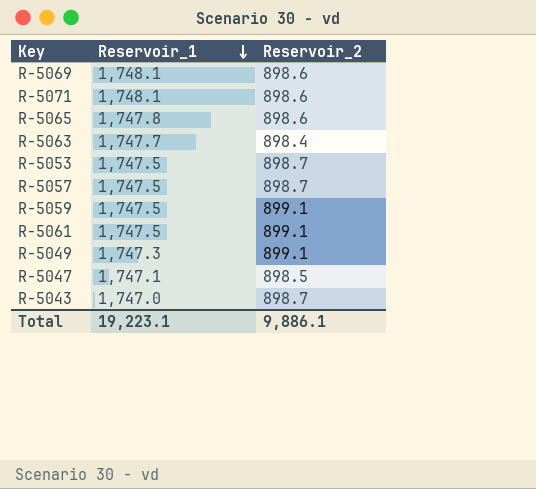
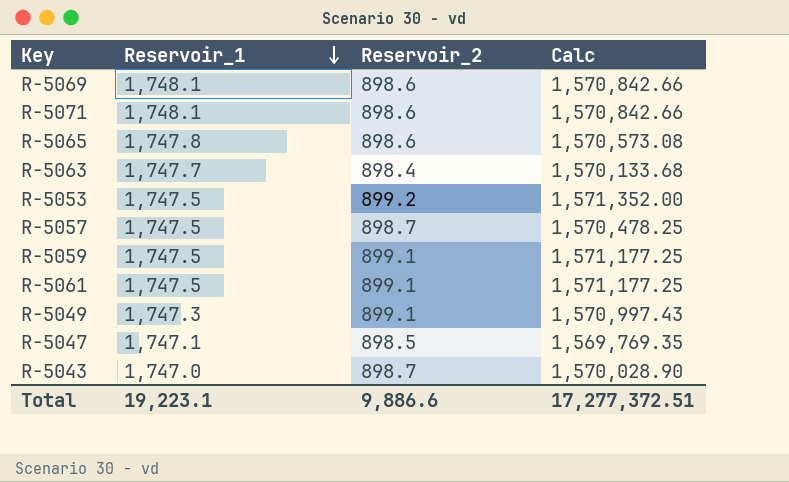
column Calc | formula: none -> [Reservoir_1] * [Reservoir_2]
R-5053 | Reservoir_2: 898.7 -> 899.2
Total | Reservoir_2: 9,886.1 -> 9,886.6

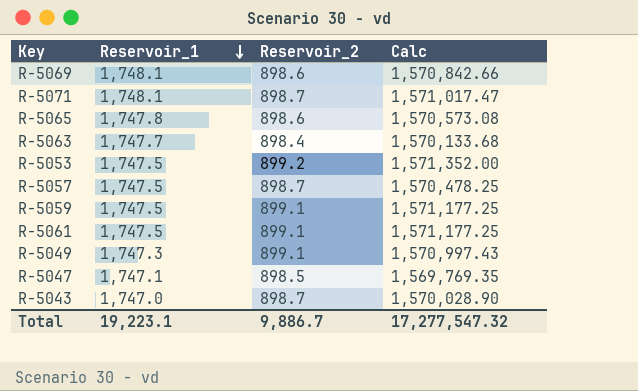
R-5071 | Reservoir_2: 898.6 -> 898.7
R-5071 | Calc: 1,570,842.66 -> 1,571,017.47
Total | Reservoir_2: 9,886.6 -> 9,886.7
Total | Calc: 17,277,372.51 -> 17,277,547.32

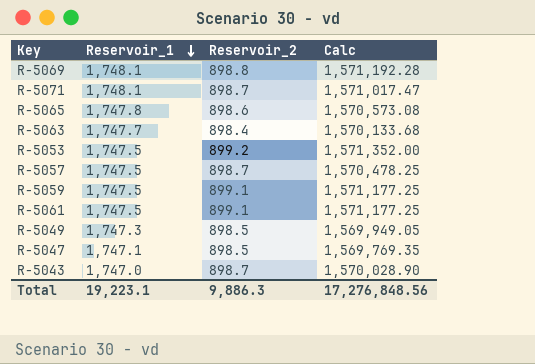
R-5069 | Reservoir_2: 898.6 -> 898.8
R-5069 | Calc: 1,570,842.66 -> 1,571,192.28
R-5049 | Reservoir_2: 899.1 -> 898.5
R-5049 | Calc: 1,570,997.43 -> 1,569,949.05
Total | Reservoir_2: 9,886.7 -> 9,886.3
Total | Calc: 17,277,547.32 -> 17,276,848.56

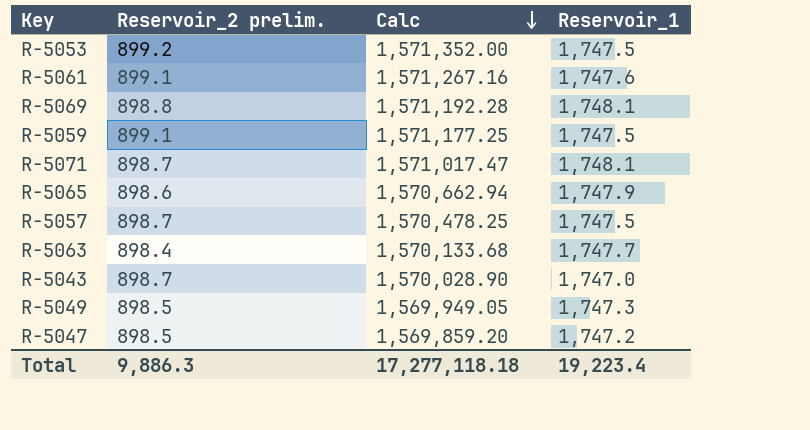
row order: Reservoir_1 descending -> Calc descending
column name: Reservoir_2 -> Reservoir_2 prelim.
column Reservoir_1 | position: 2 -> 4
R-5061 | Calc: 1,571,177.25 -> 1,571,267.16
R-5061 | Reservoir_1: 1,747.5 -> 1,747.6
R-5065 | Calc: 1,570,573.08 -> 1,570,662.94
R-5065 | Reservoir_1: 1,747.8 -> 1,747.9
R-5047 | Calc: 1,569,769.35 -> 1,569,859.20
R-5047 | Reservoir_1: 1,747.1 -> 1,747.2
Total | Calc: 17,276,848.56 -> 17,277,118.18
Total | Reservoir_1: 19,223.1 -> 19,223.4

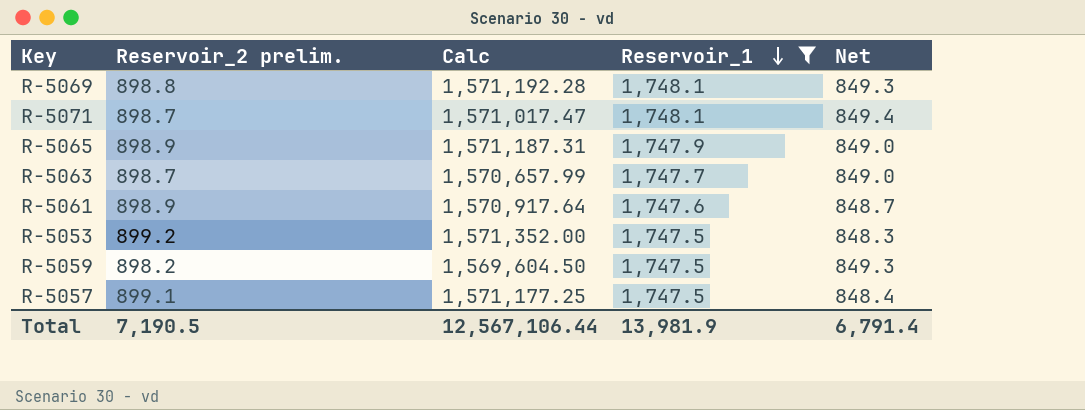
filter: none -> Reservoir_1 >= 1,747.5
row order: Calc descending -> Reservoir_1 descending
column Net | formula: none -> [Reservoir_1] - [Reservoir_2 prelim.]
R-5065 | Reservoir_2 prelim.: 898.6 -> 898.9
R-5065 | Calc: 1,570,662.94 -> 1,571,187.31
R-5063 | Reservoir_2 prelim.: 898.4 -> 898.7
R-5063 | Calc: 1,570,133.68 -> 1,570,657.99
R-5061 | Reservoir_2 prelim.: 899.1 -> 898.9
R-5061 | Calc: 1,571,267.16 -> 1,570,917.64
R-5059 | Reservoir_2 prelim.: 899.1 -> 898.2
R-5059 | Calc: 1,571,177.25 -> 1,569,604.50
R-5057 | Reservoir_2 prelim.: 898.7 -> 899.1
R-5057 | Calc: 1,570,478.25 -> 1,571,177.25
Total | Reservoir_2 prelim.: 9,886.3 -> 7,190.5
Total | Calc: 17,277,118.18 -> 12,567,106.44
Total | Reservoir_1: 19,223.4 -> 13,981.9

